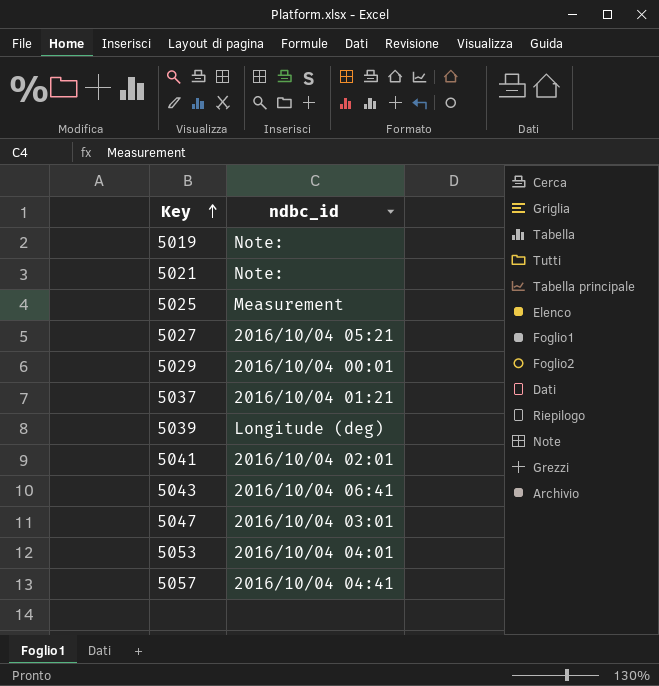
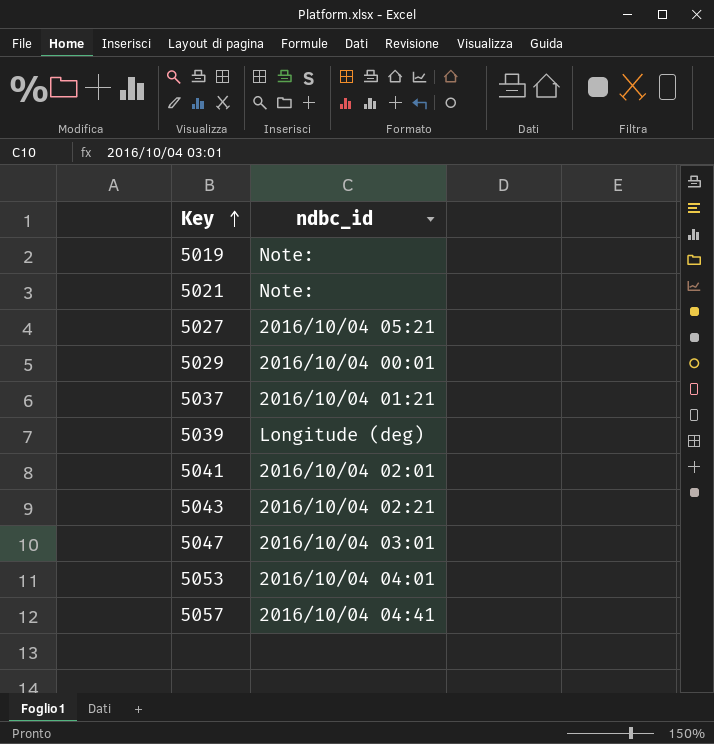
row 5025: Measurement -> none
5043 | ndbc_id: 2016/10/04 06:41 -> 2016/10/04 02:21

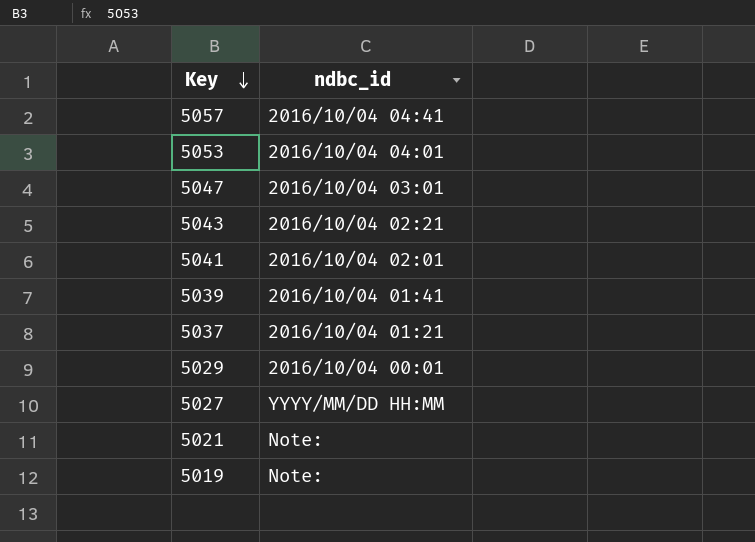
row order: Key ascending -> Key descending
5039 | ndbc_id: Longitude (deg) -> 2016/10/04 01:41
5027 | ndbc_id: 2016/10/04 05:21 -> YYYY/MM/DD HH:MM

